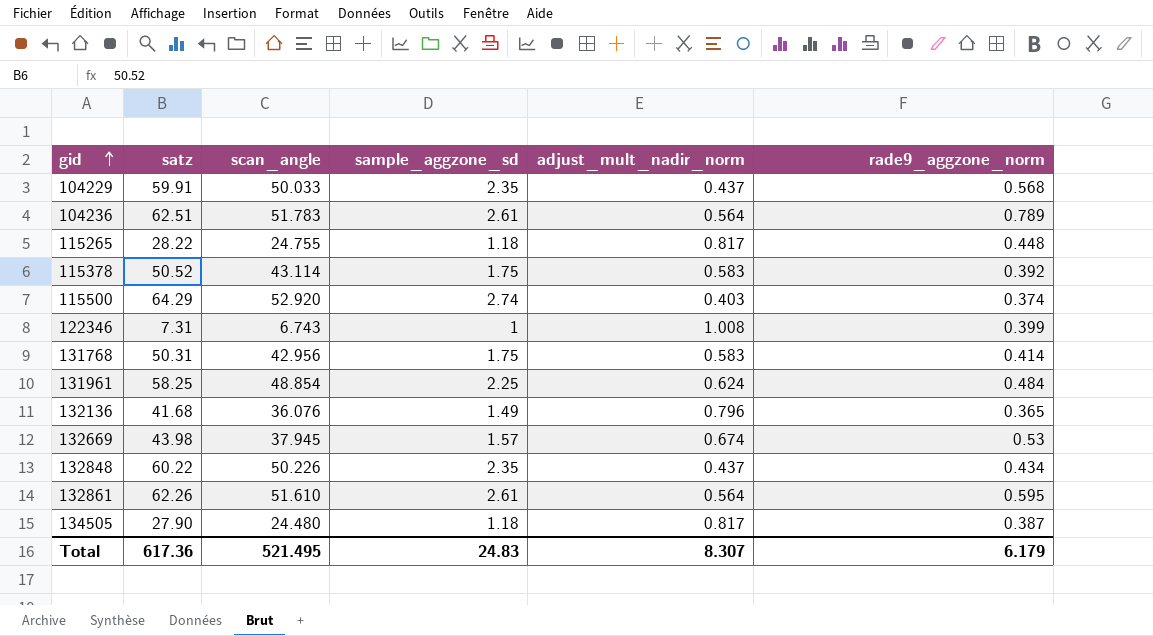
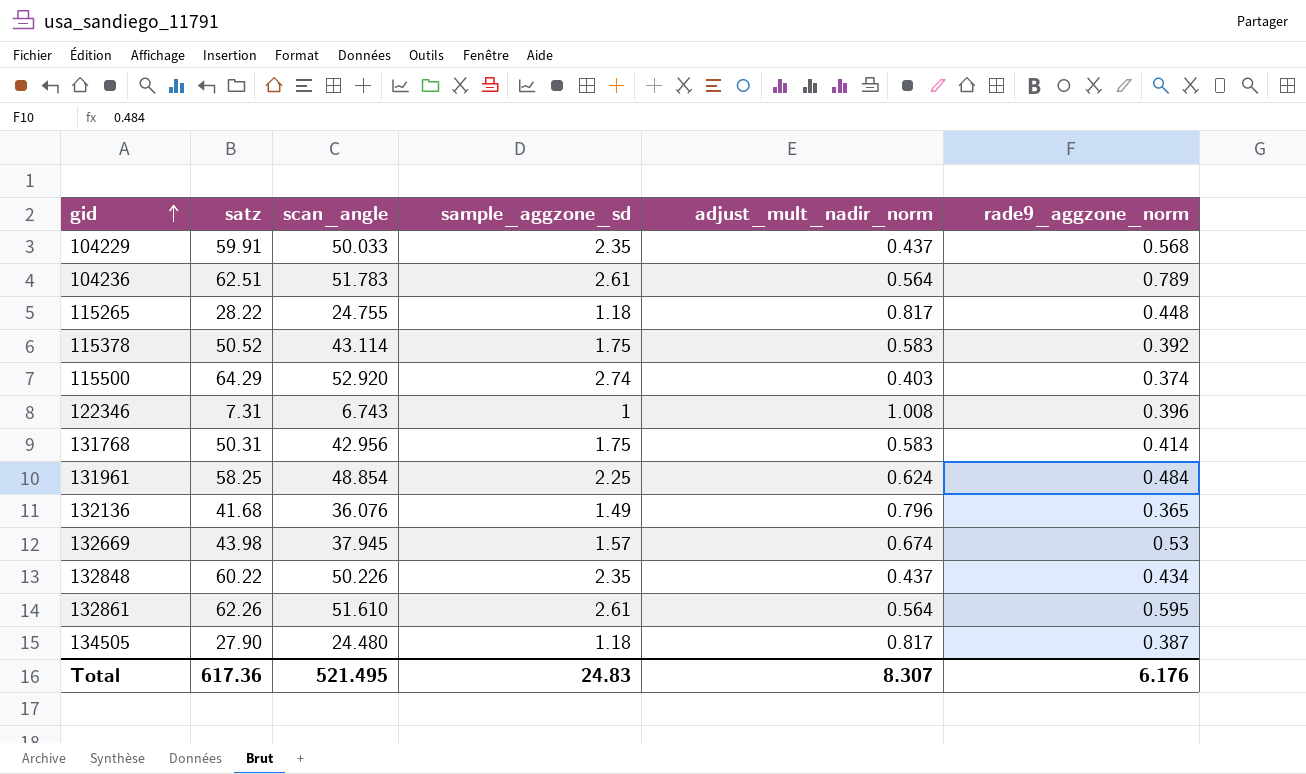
122346 | rade9_aggzone_norm: 0.399 -> 0.396
Total | rade9_aggzone_norm: 6.179 -> 6.176

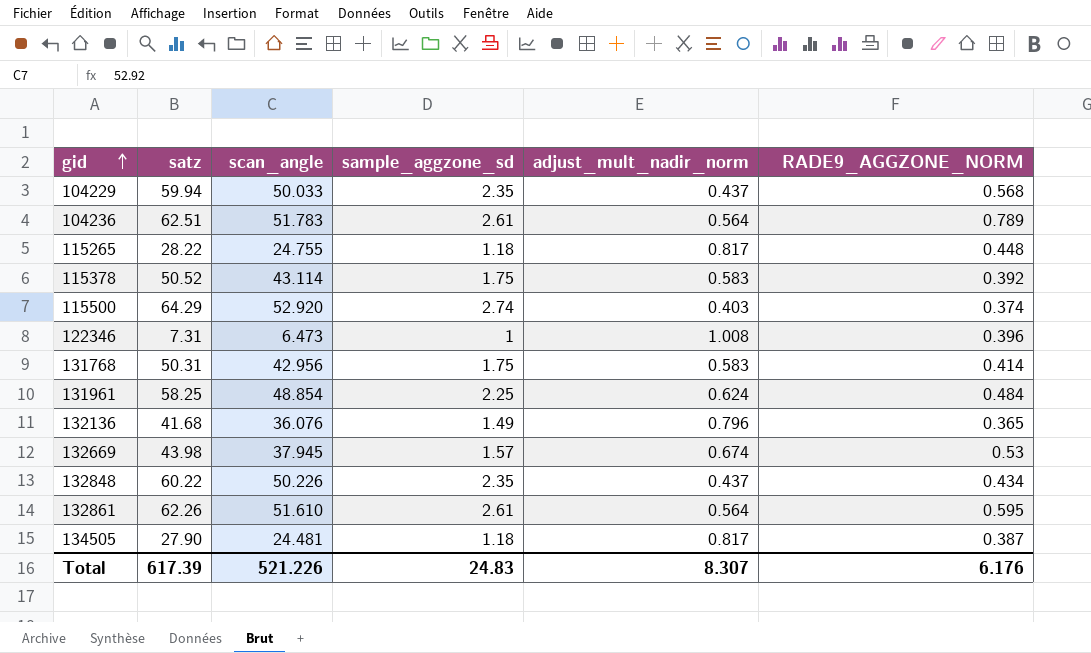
column name: rade9_aggzone_norm -> RADE9_AGGZONE_NORM
104229 | satz: 59.91 -> 59.94
122346 | scan_angle: 6.743 -> 6.473
134505 | scan_angle: 24.480 -> 24.481
Total | satz: 617.36 -> 617.39
Total | scan_angle: 521.495 -> 521.226

